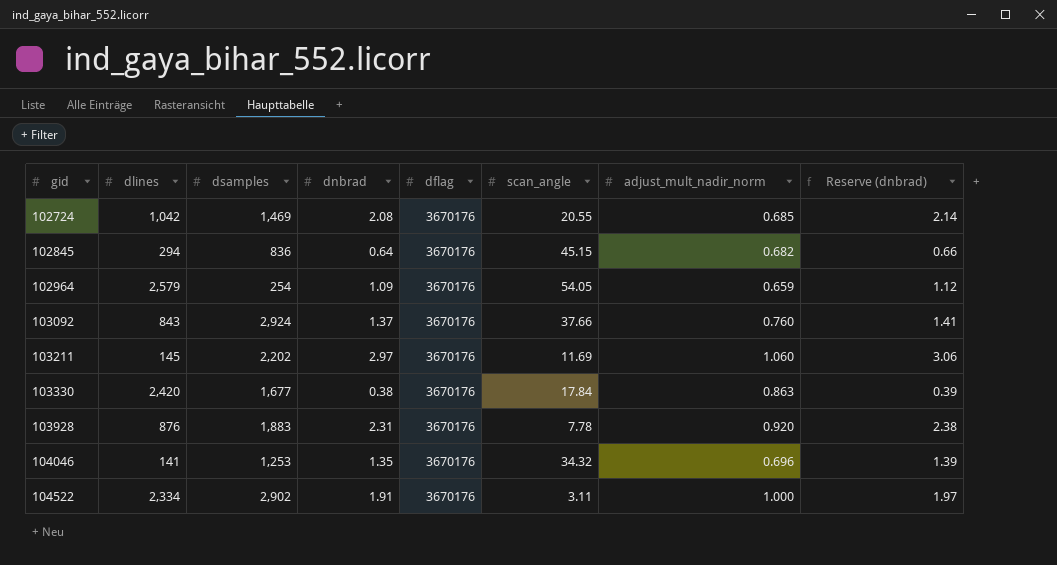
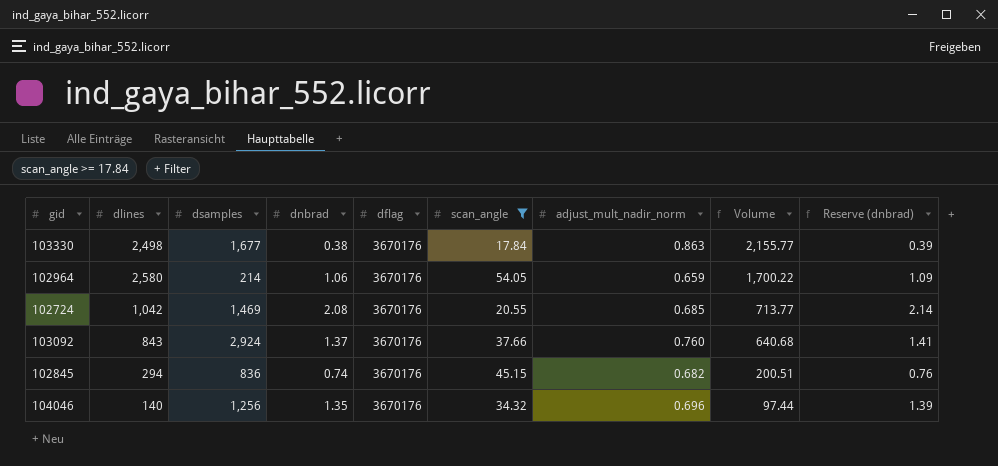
filter: none -> scan_angle >= 17.84
row order: gid ascending -> Volume descending
column Volume | formula: none -> [dlines] * [adjust_mult_nadir_norm]
103330 | dlines: 2,420 -> 2,498
102964 | dlines: 2,579 -> 2,580
102964 | dsamples: 254 -> 214
102964 | dnbrad: 1.09 -> 1.06
102964 | Reserve (dnbrad): 1.12 -> 1.09
102845 | dnbrad: 0.64 -> 0.74
102845 | Reserve (dnbrad): 0.66 -> 0.76
104046 | dlines: 141 -> 140
104046 | dsamples: 1,253 -> 1,256

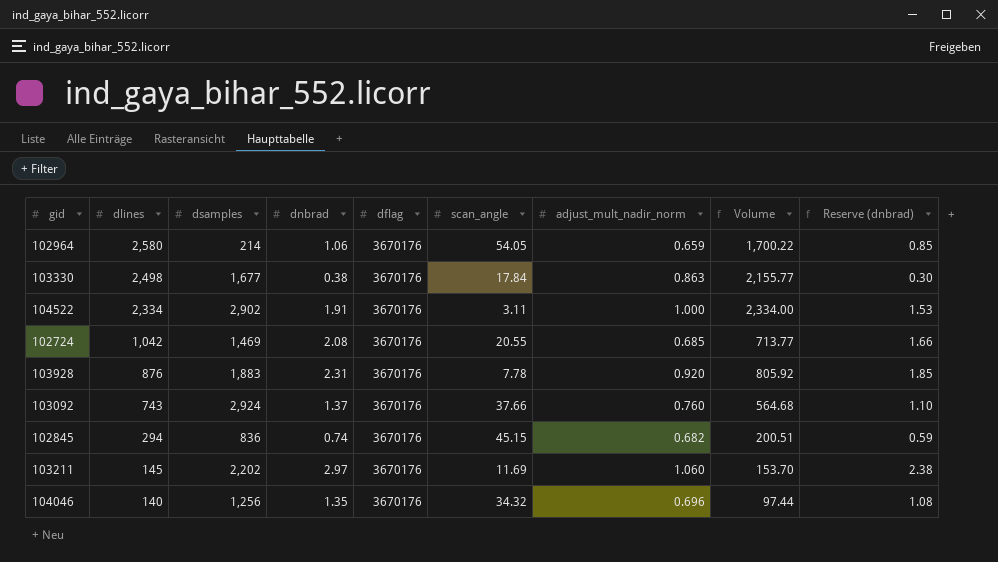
filter: scan_angle >= 17.84 -> none
row order: Volume descending -> dlines descending
column Reserve (dnbrad) | formula: [dnbrad] * 1.03 -> [dnbrad] * 0.8
103092 | dlines: 843 -> 743
103092 | Volume: 640.68 -> 564.68

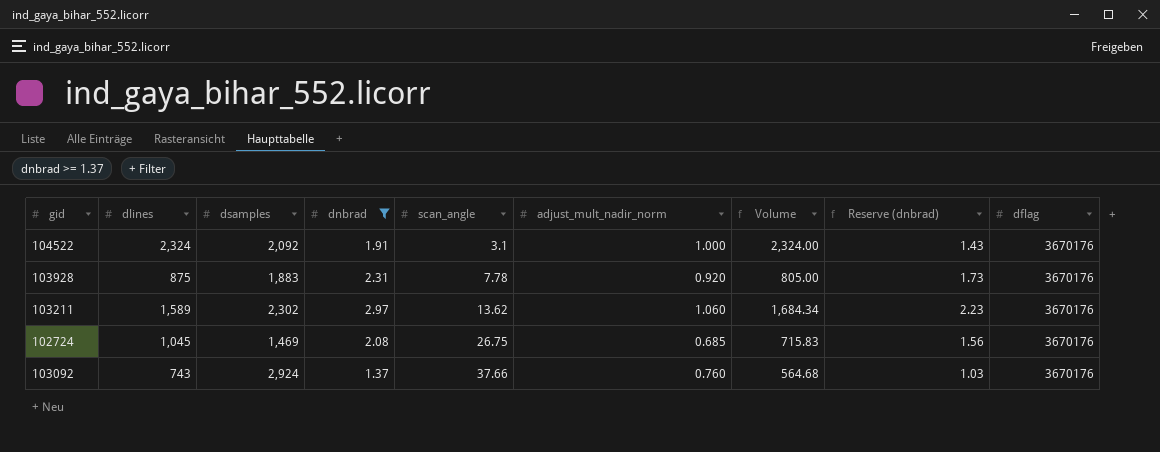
filter: none -> dnbrad >= 1.37
row order: dlines descending -> scan_angle ascending
column Reserve (dnbrad) | formula: [dnbrad] * 0.8 -> [dnbrad] * 0.75
column dflag | position: 5 -> 9
104522 | dlines: 2,334 -> 2,324
104522 | dsamples: 2,902 -> 2,092
104522 | scan_angle: 3.11 -> 3.1
104522 | Volume: 2,334.00 -> 2,324.00
103928 | dlines: 876 -> 875
103928 | Volume: 805.92 -> 805.00
103211 | dlines: 145 -> 1,589
103211 | dsamples: 2,202 -> 2,302
103211 | scan_angle: 11.69 -> 13.62
103211 | Volume: 153.70 -> 1,684.34
102724 | dlines: 1,042 -> 1,045
102724 | scan_angle: 20.55 -> 26.75
102724 | Volume: 713.77 -> 715.83

